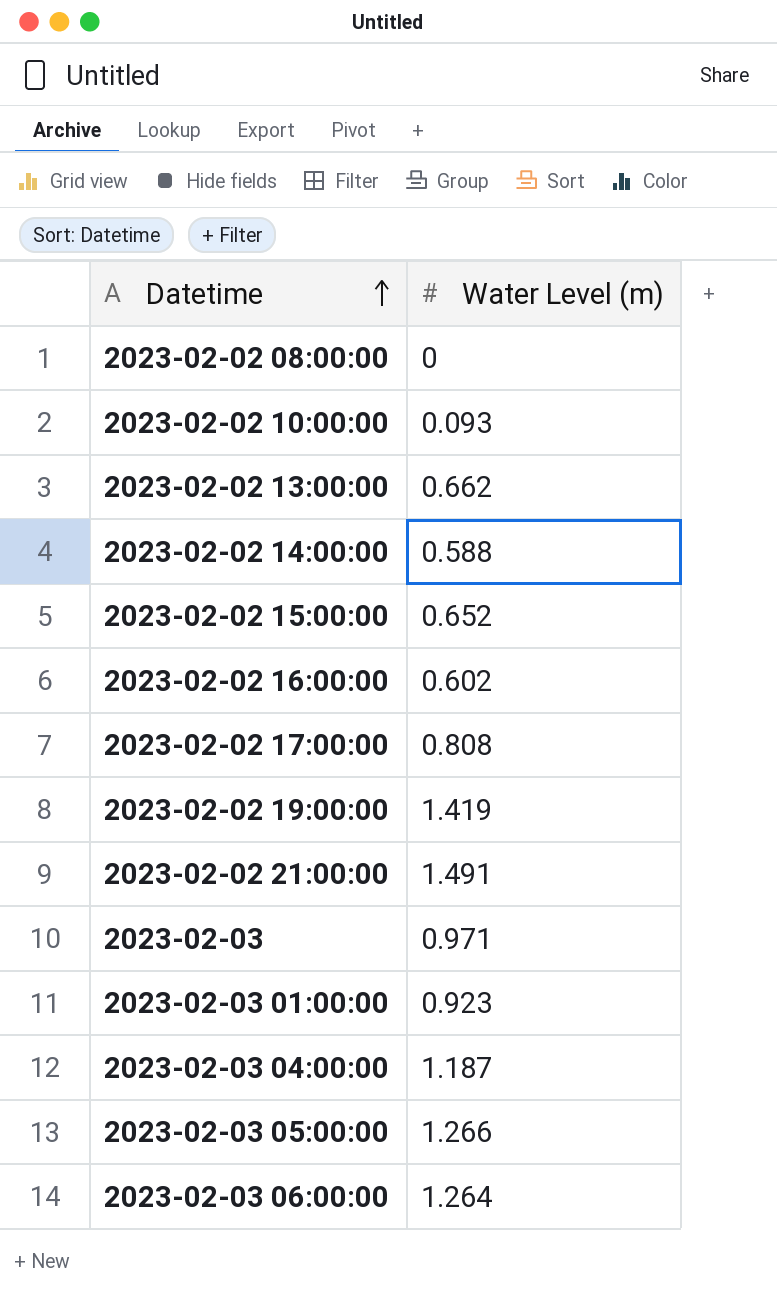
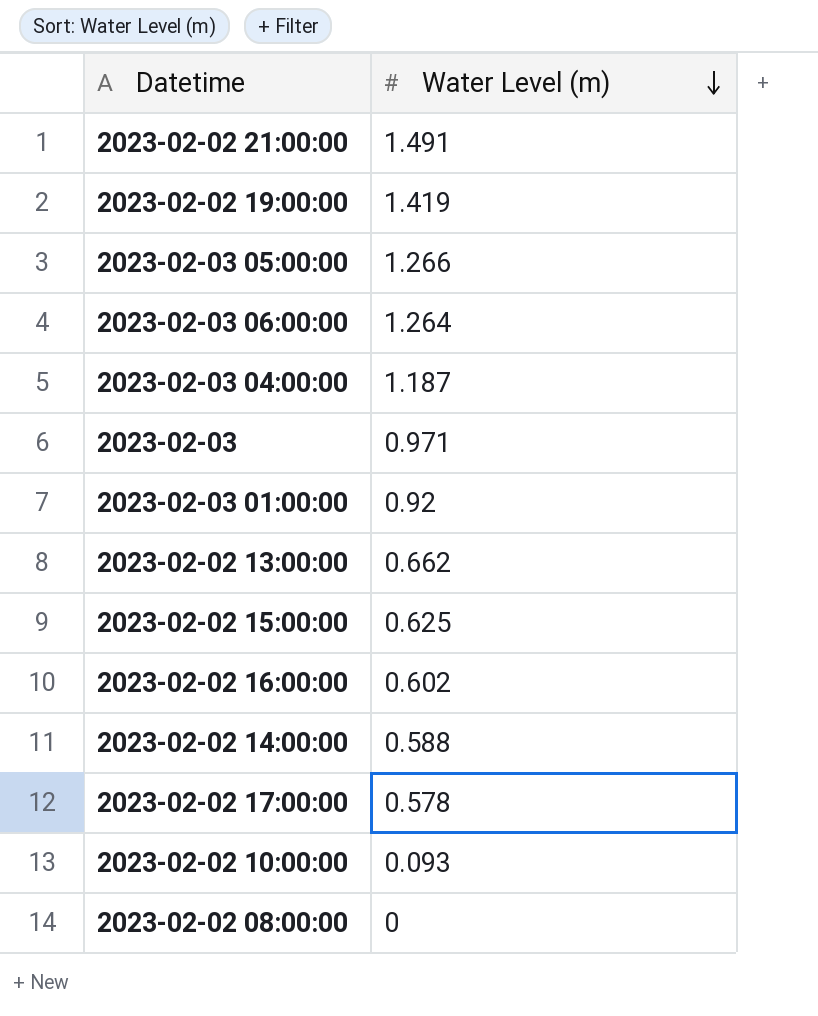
row order: Datetime ascending -> Water Level (m) descending
2023-02-03 01:00:00 | Water Level (m): 0.923 -> 0.92
2023-02-02 15:00:00 | Water Level (m): 0.652 -> 0.625
2023-02-02 17:00:00 | Water Level (m): 0.808 -> 0.578

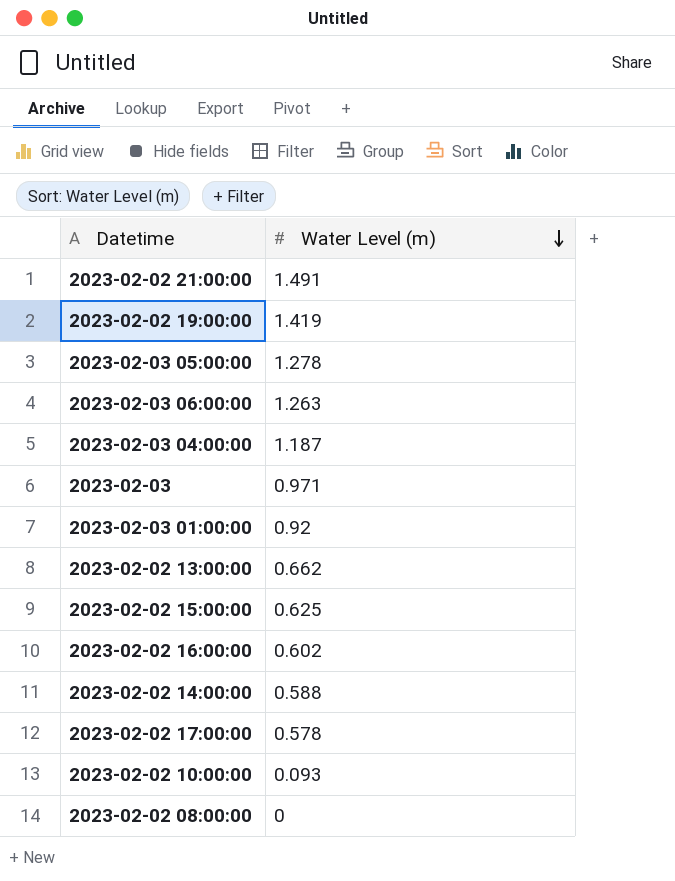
2023-02-03 05:00:00 | Water Level (m): 1.266 -> 1.278
2023-02-03 06:00:00 | Water Level (m): 1.264 -> 1.263

